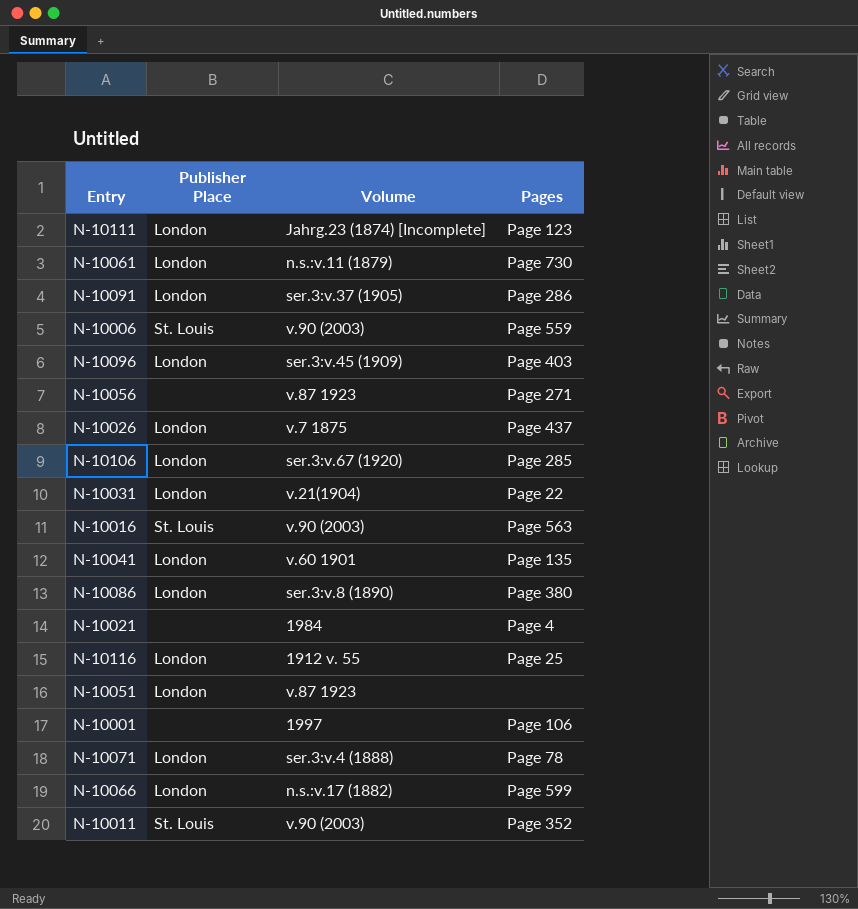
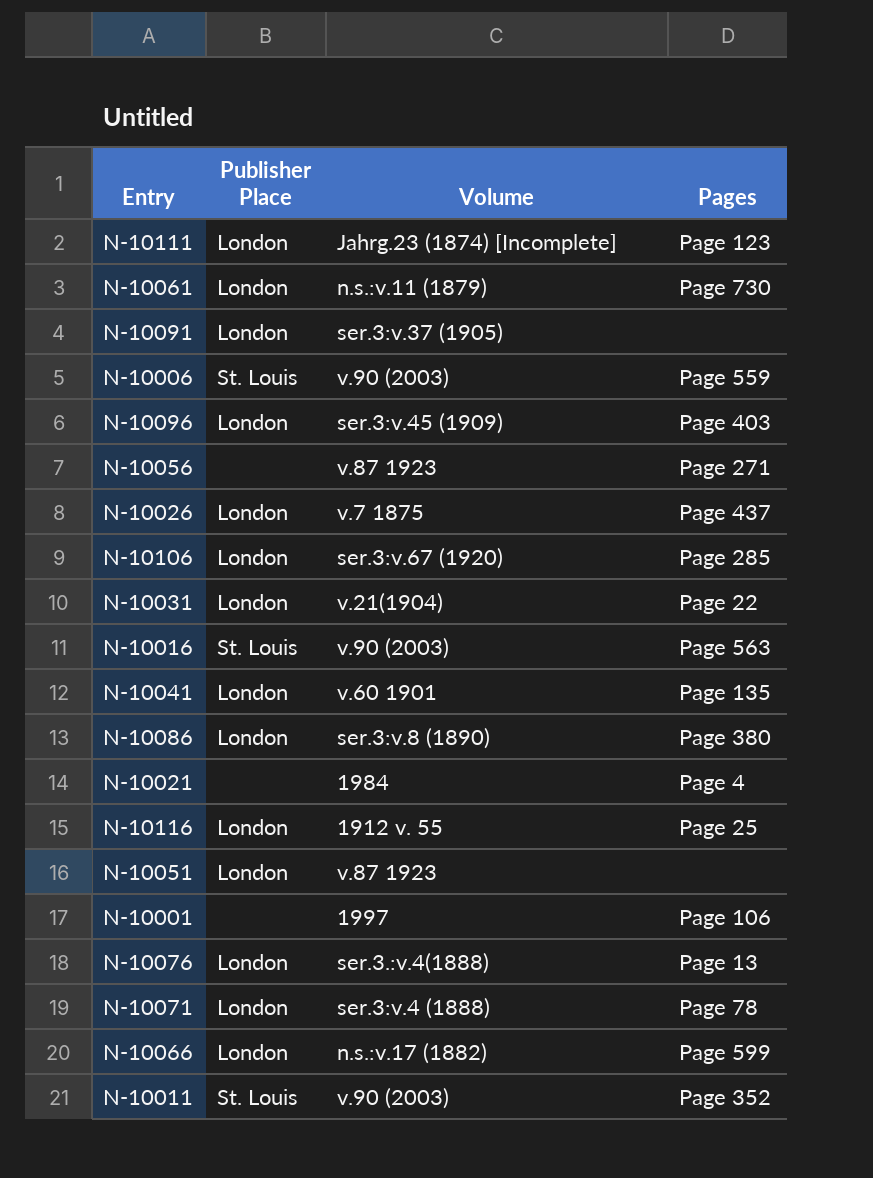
N-10091 | Pages: Page 286 -> none
row N-10076: none -> London | ser.3.:v.4(1888) | Page 13

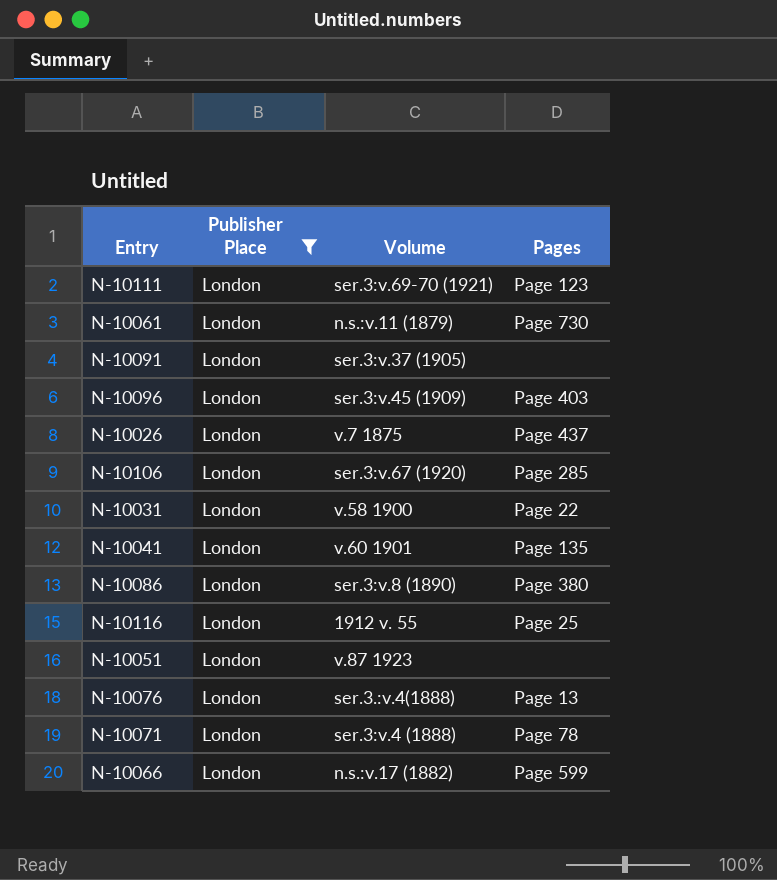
filter: none -> Publisher Place = London
N-10111 | Volume: Jahrg.23 (1874) [Incomplete] -> ser.3:v.69-70 (1921)
N-10031 | Volume: v.21(1904) -> v.58 1900

